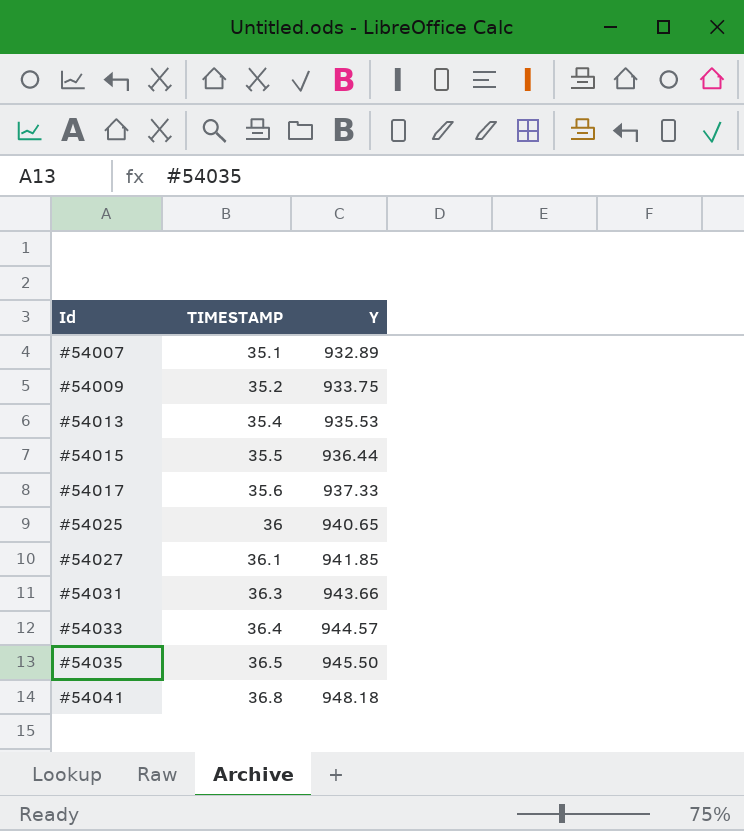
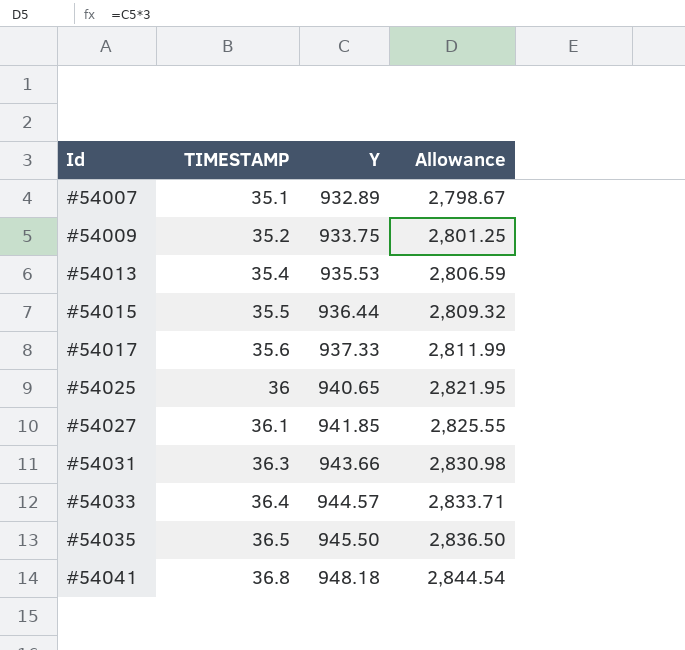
column Allowance | formula: none -> [Y] * 3

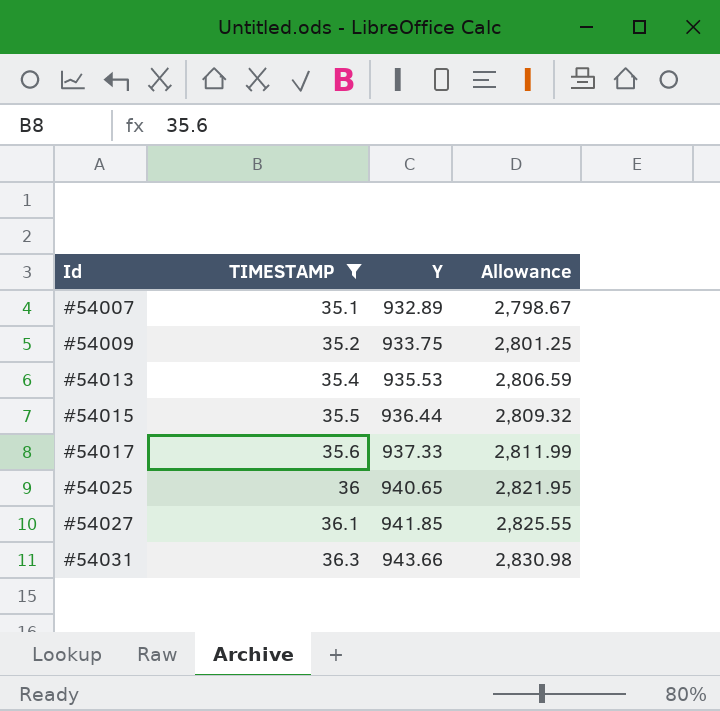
filter: none -> TIMESTAMP <= 36.3

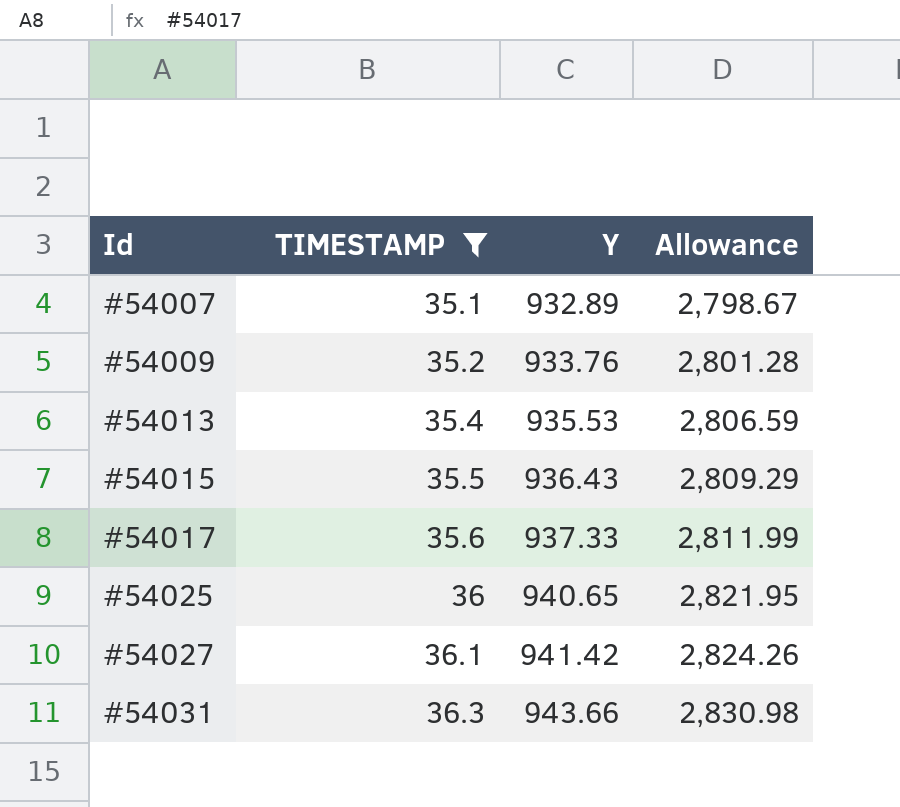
#54009 | Y: 933.75 -> 933.76
#54009 | Allowance: 2,801.25 -> 2,801.28
#54015 | Y: 936.44 -> 936.43
#54015 | Allowance: 2,809.32 -> 2,809.29
#54027 | Y: 941.85 -> 941.42
#54027 | Allowance: 2,825.55 -> 2,824.26

